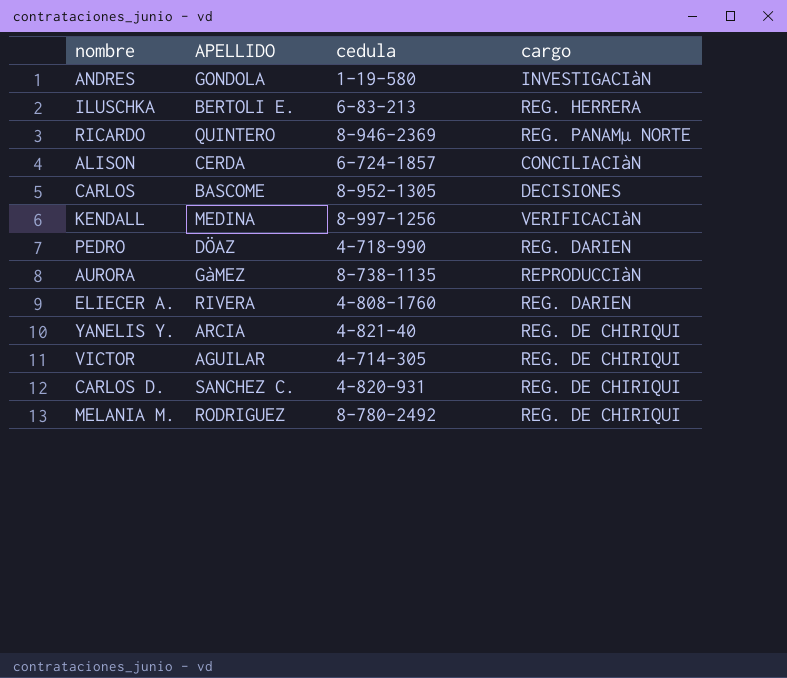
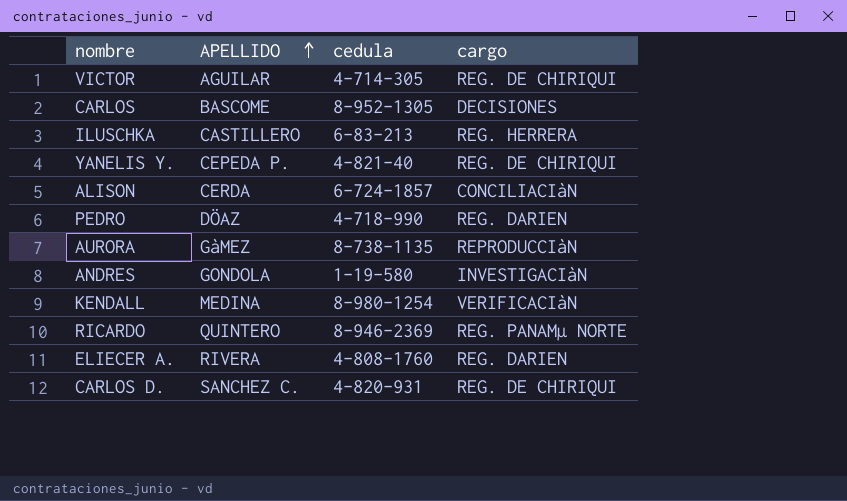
row order: none -> APELLIDO ascending
row MELANIA M.: RODRIGUEZ | 8-780-2492 | REG. DE CHIRIQUI -> none
ILUSCHKA | APELLIDO: BERTOLI E. -> CASTILLERO
YANELIS Y. | APELLIDO: ARCIA -> CEPEDA P.
KENDALL | cedula: 8-997-1256 -> 8-980-1254

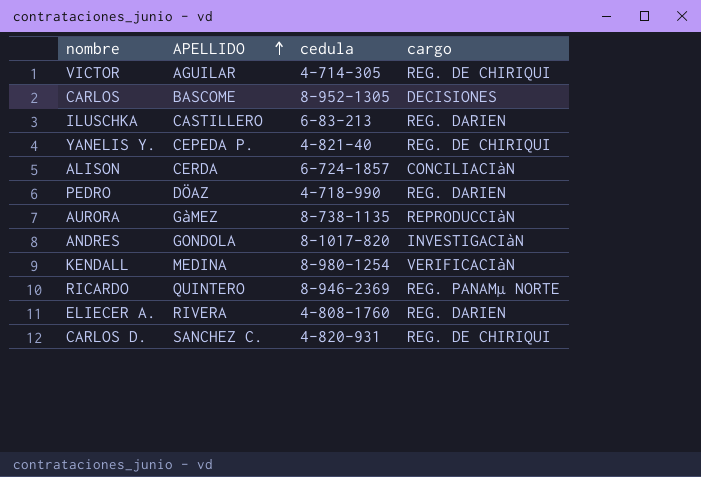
ILUSCHKA | cargo: REG. HERRERA -> REG. DARIEN
ANDRES | cedula: 1-19-580 -> 8-1017-820

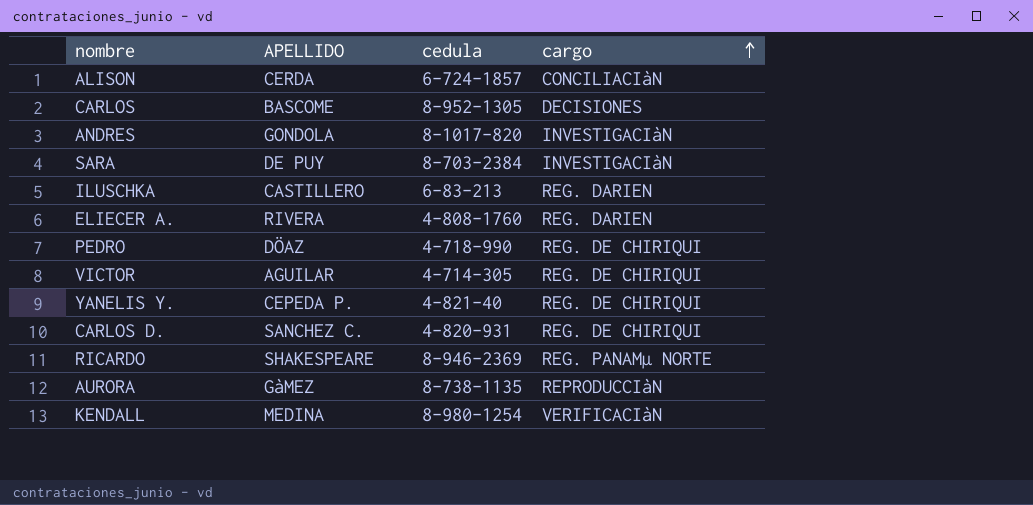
row order: APELLIDO ascending -> cargo ascending
row SARA: none -> DE PUY | 8-703-2384 | INVESTIGACIàN
PEDRO | cargo: REG. DARIEN -> REG. DE CHIRIQUI
RICARDO | APELLIDO: QUINTERO -> SHAKESPEARE

